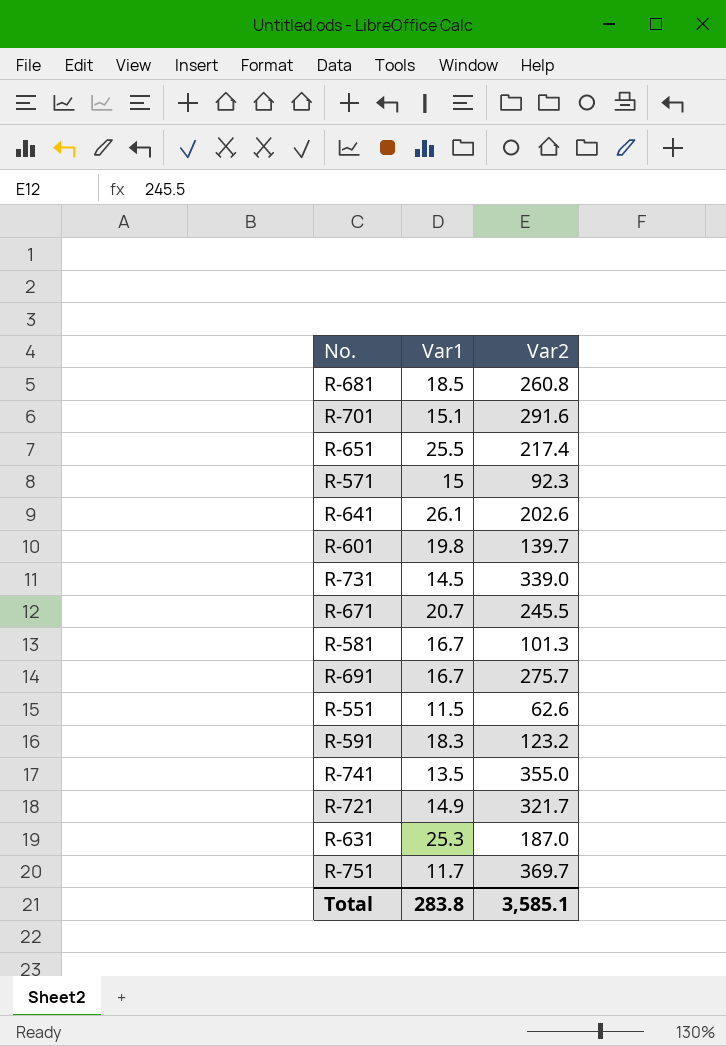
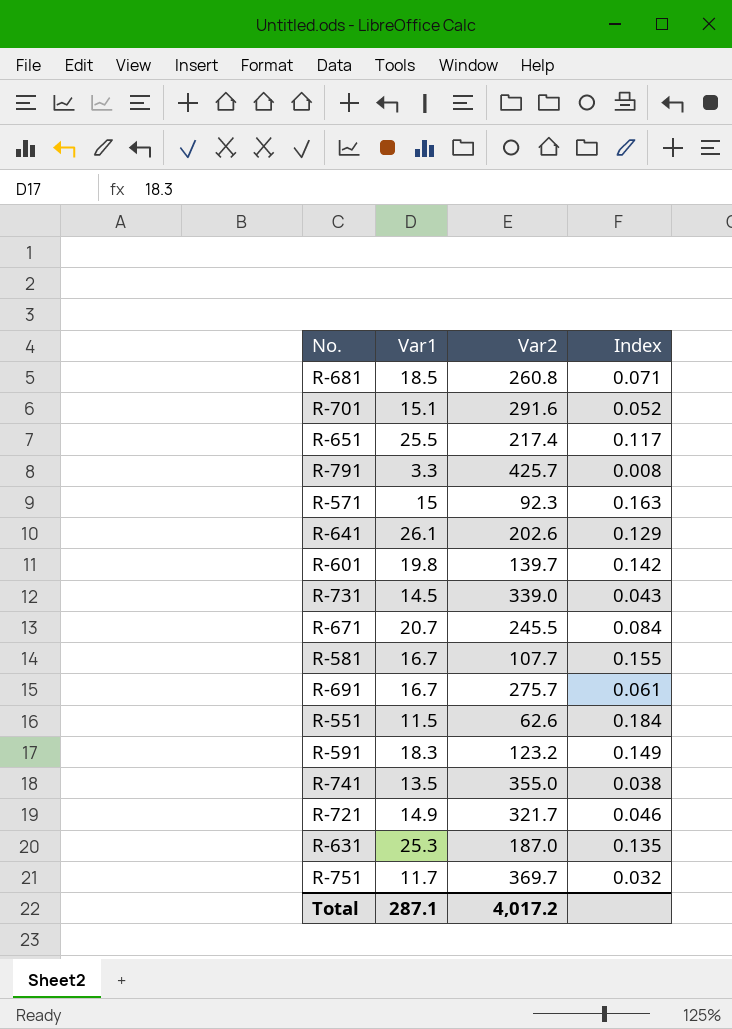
column Index | formula: none -> [Var1] / [Var2]
row R-791: none -> 3.3 | 425.7 | 0.008
R-581 | Var2: 101.3 -> 107.7
Total | Var1: 283.8 -> 287.1
Total | Var2: 3,585.1 -> 4,017.2

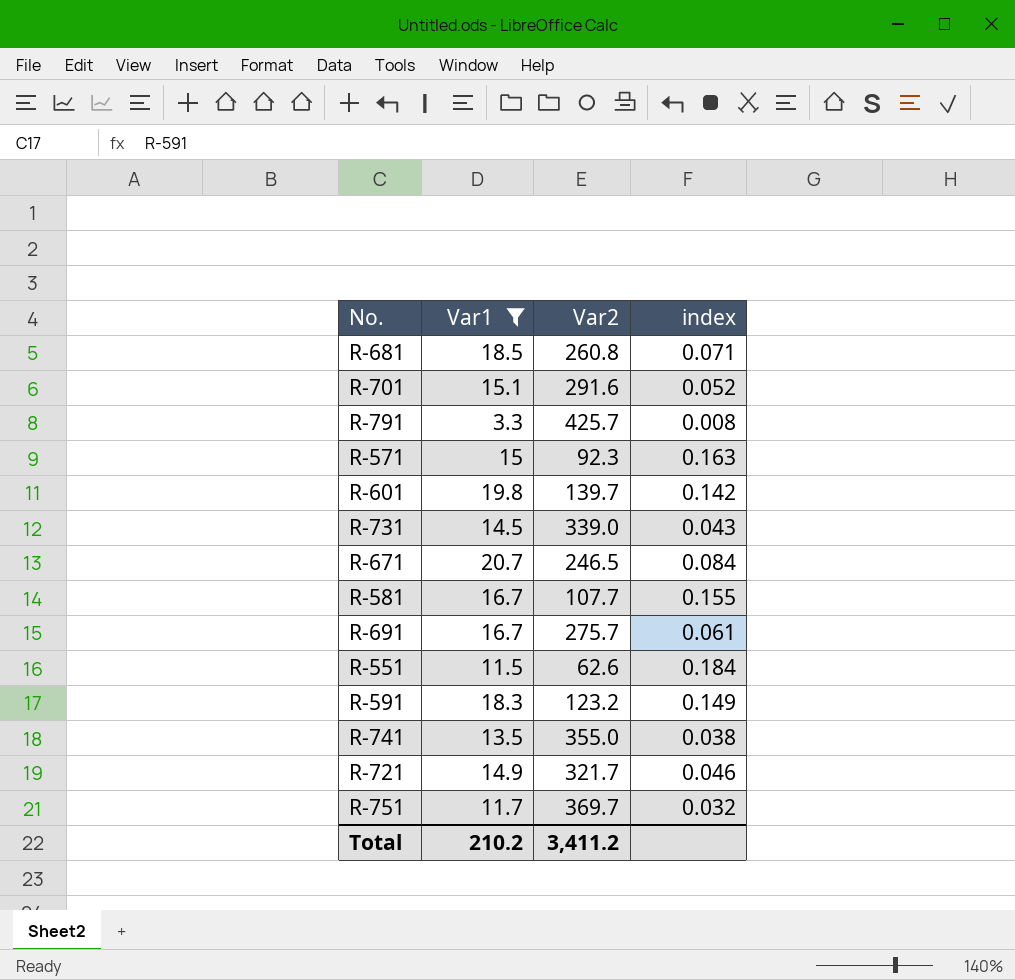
filter: none -> Var1 <= 20.7
column name: Index -> index
R-671 | Var2: 245.5 -> 246.5
Total | Var1: 287.1 -> 210.2
Total | Var2: 4,017.2 -> 3,411.2

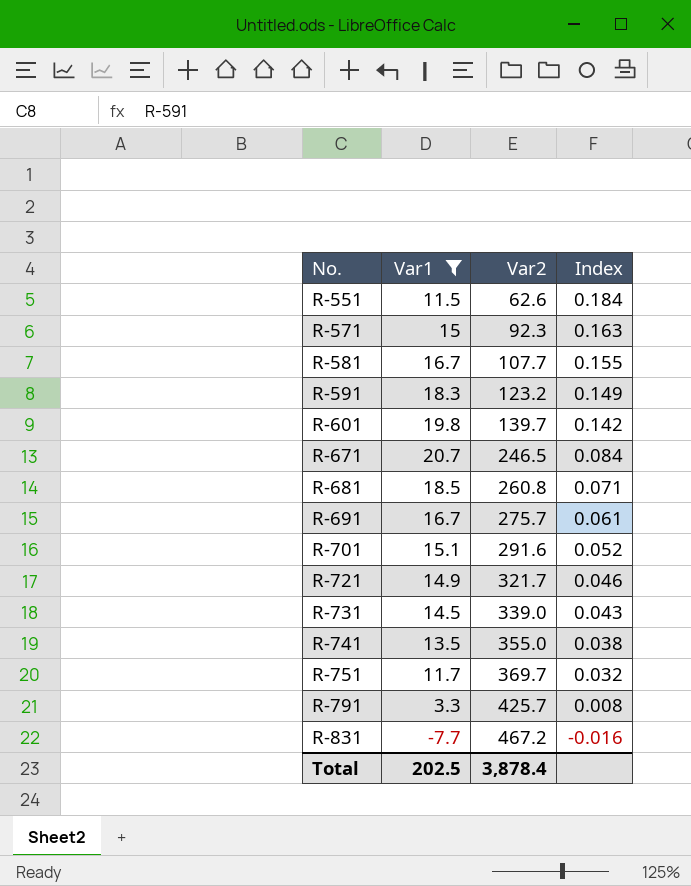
row order: none -> No. ascending
column name: index -> Index
row R-831: none -> -7.7 | 467.2 | -0.016
Total | Var1: 210.2 -> 202.5
Total | Var2: 3,411.2 -> 3,878.4

